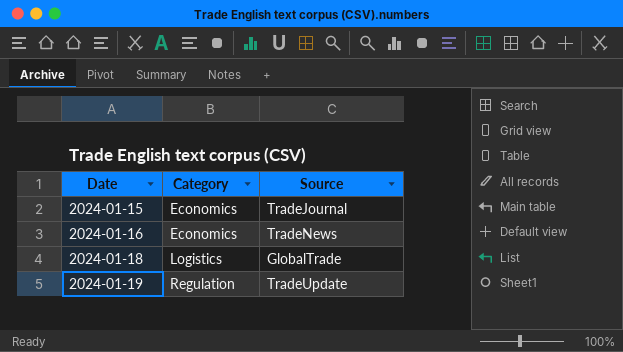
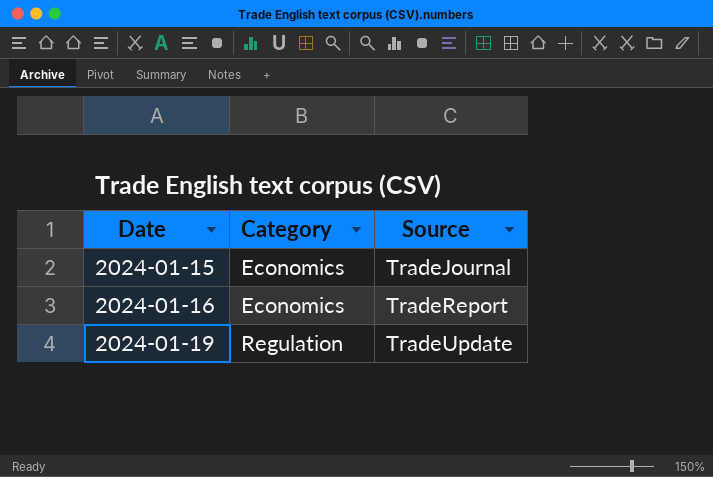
row 2024-01-18: Logistics | GlobalTrade -> none
2024-01-16 | Source: TradeNews -> TradeReport

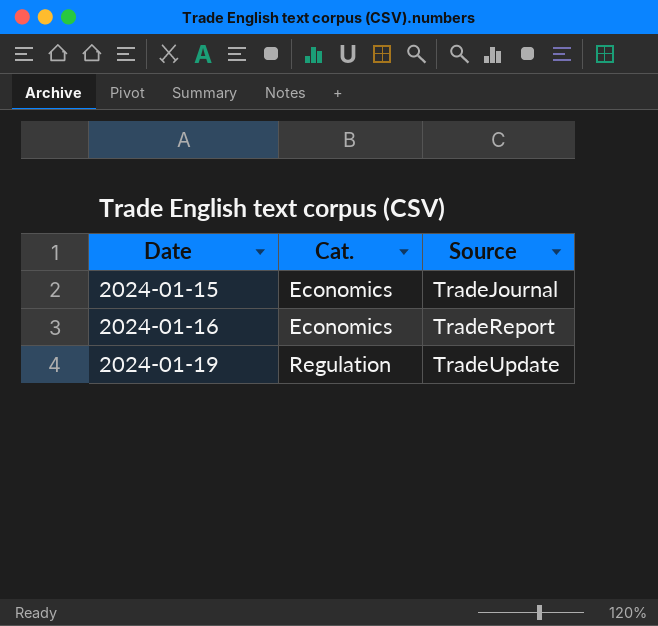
column name: Category -> Cat.

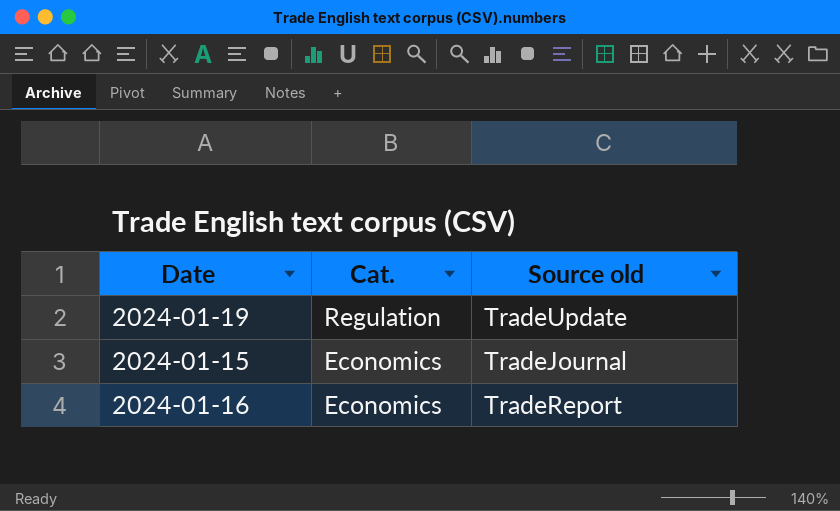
row order: Date ascending -> Cat. descending
column name: Source -> Source old

